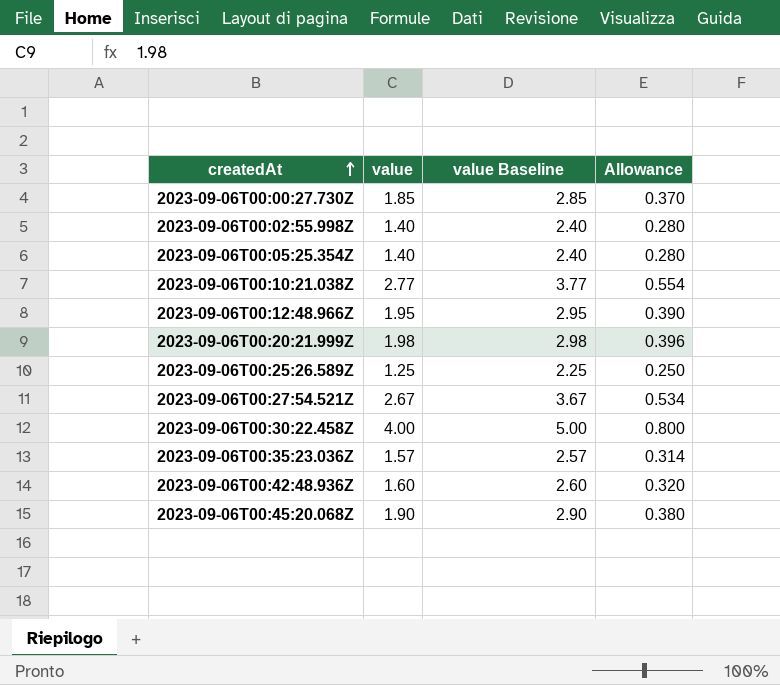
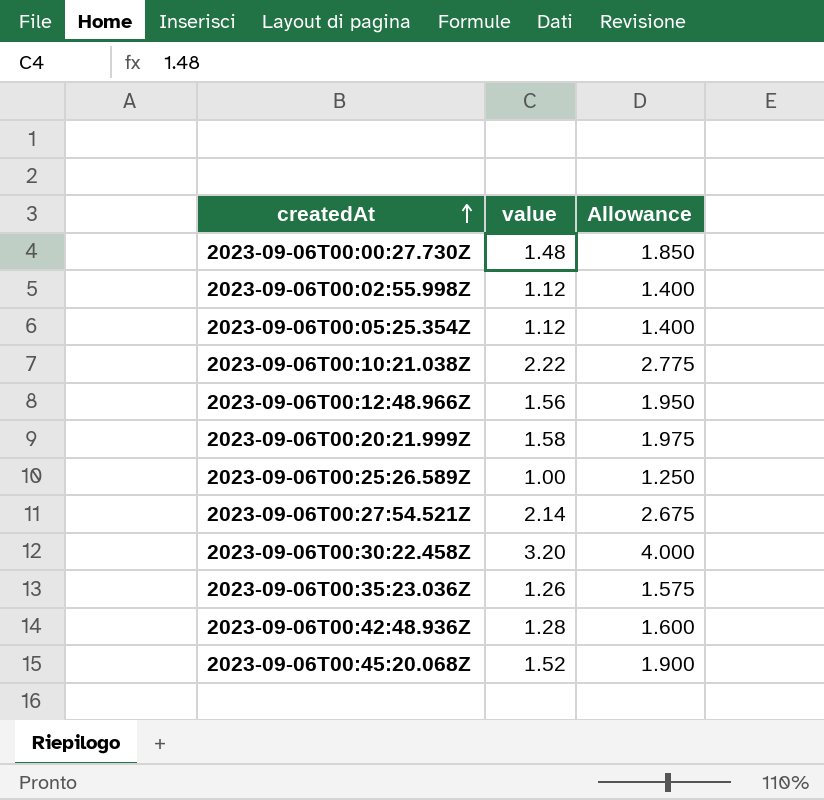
column value Baseline | formula: [value] + 1 -> none
column Allowance | formula: [value] * 0.2 -> [value] * 1.25
2023-09-06T00:00:27.730Z | value: 1.85 -> 1.48
2023-09-06T00:02:55.998Z | value: 1.40 -> 1.12
2023-09-06T00:05:25.354Z | value: 1.40 -> 1.12
2023-09-06T00:10:21.038Z | value: 2.77 -> 2.22
2023-09-06T00:12:48.966Z | value: 1.95 -> 1.56
2023-09-06T00:20:21.999Z | value: 1.98 -> 1.58
2023-09-06T00:25:26.589Z | value: 1.25 -> 1.00
2023-09-06T00:27:54.521Z | value: 2.67 -> 2.14
2023-09-06T00:30:22.458Z | value: 4.00 -> 3.20
2023-09-06T00:35:23.036Z | value: 1.57 -> 1.26
2023-09-06T00:42:48.936Z | value: 1.60 -> 1.28
2023-09-06T00:45:20.068Z | value: 1.90 -> 1.52

